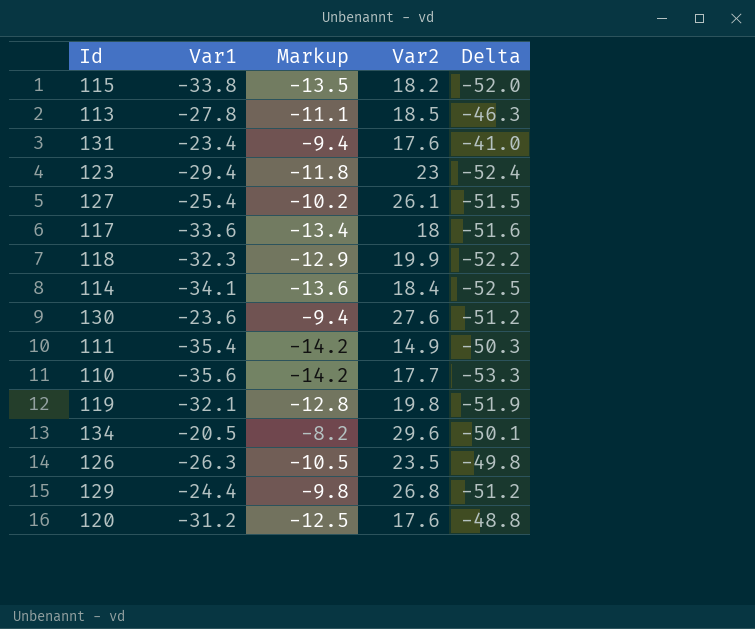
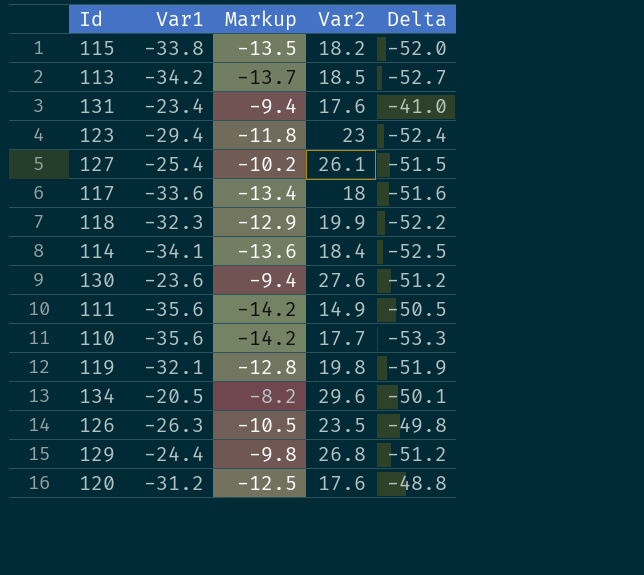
113 | Var1: -27.8 -> -34.2
113 | Markup: -11.1 -> -13.7
113 | Delta: -46.3 -> -52.7
111 | Var1: -35.4 -> -35.6
111 | Delta: -50.3 -> -50.5

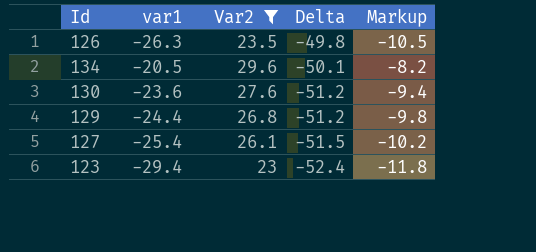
filter: none -> Var2 >= 23
row order: none -> Delta descending
column name: Var1 -> var1
column Markup | position: 3 -> 5

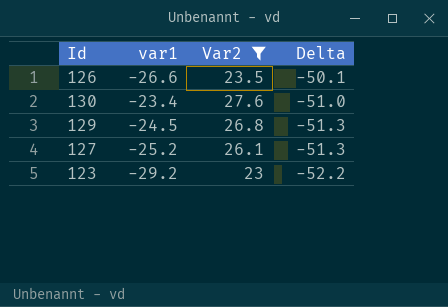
column Markup | formula: [var1] * 0.4 -> none
row 134: -20.5 | 29.6 | -50.1 | -8.2 -> none
126 | var1: -26.3 -> -26.6
126 | Delta: -49.8 -> -50.1
130 | var1: -23.6 -> -23.4
130 | Delta: -51.2 -> -51.0
129 | var1: -24.4 -> -24.5
129 | Delta: -51.2 -> -51.3
127 | var1: -25.4 -> -25.2
127 | Delta: -51.5 -> -51.3
123 | var1: -29.4 -> -29.2
123 | Delta: -52.4 -> -52.2

